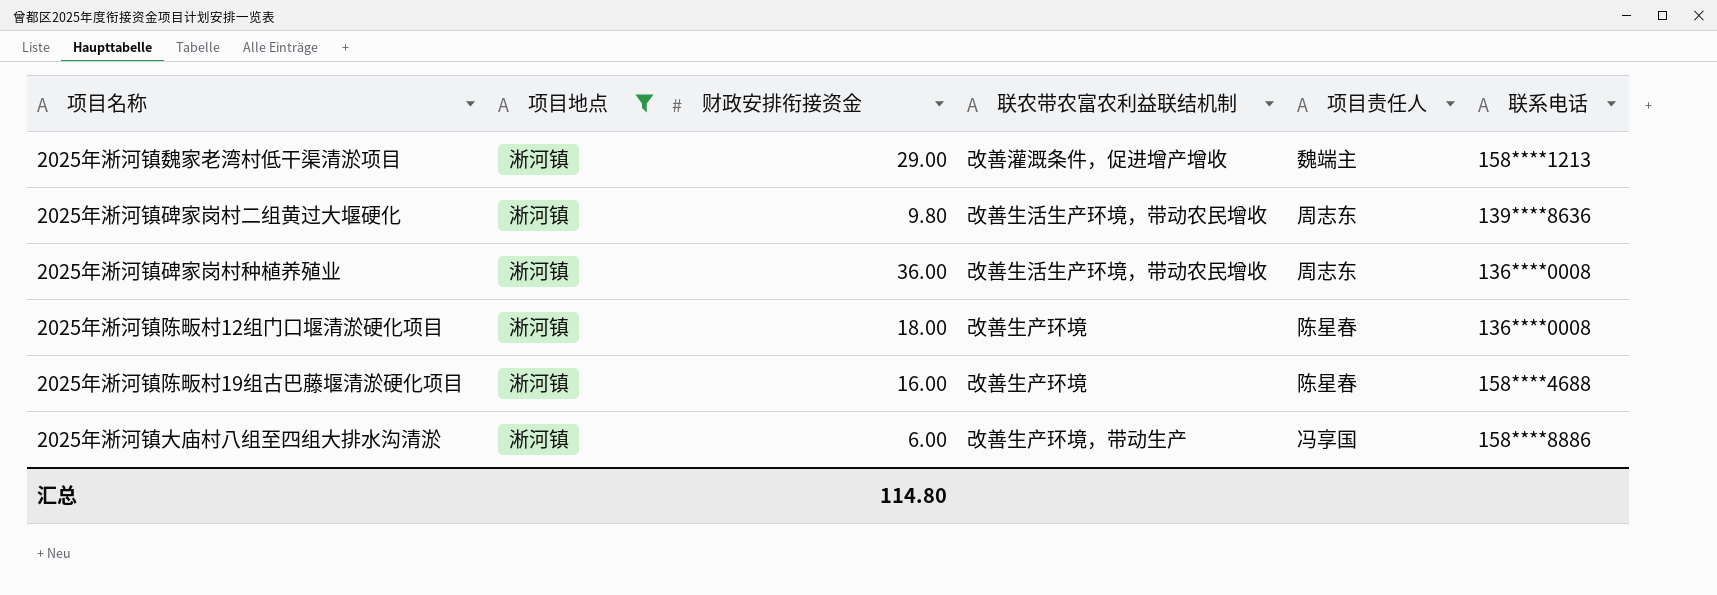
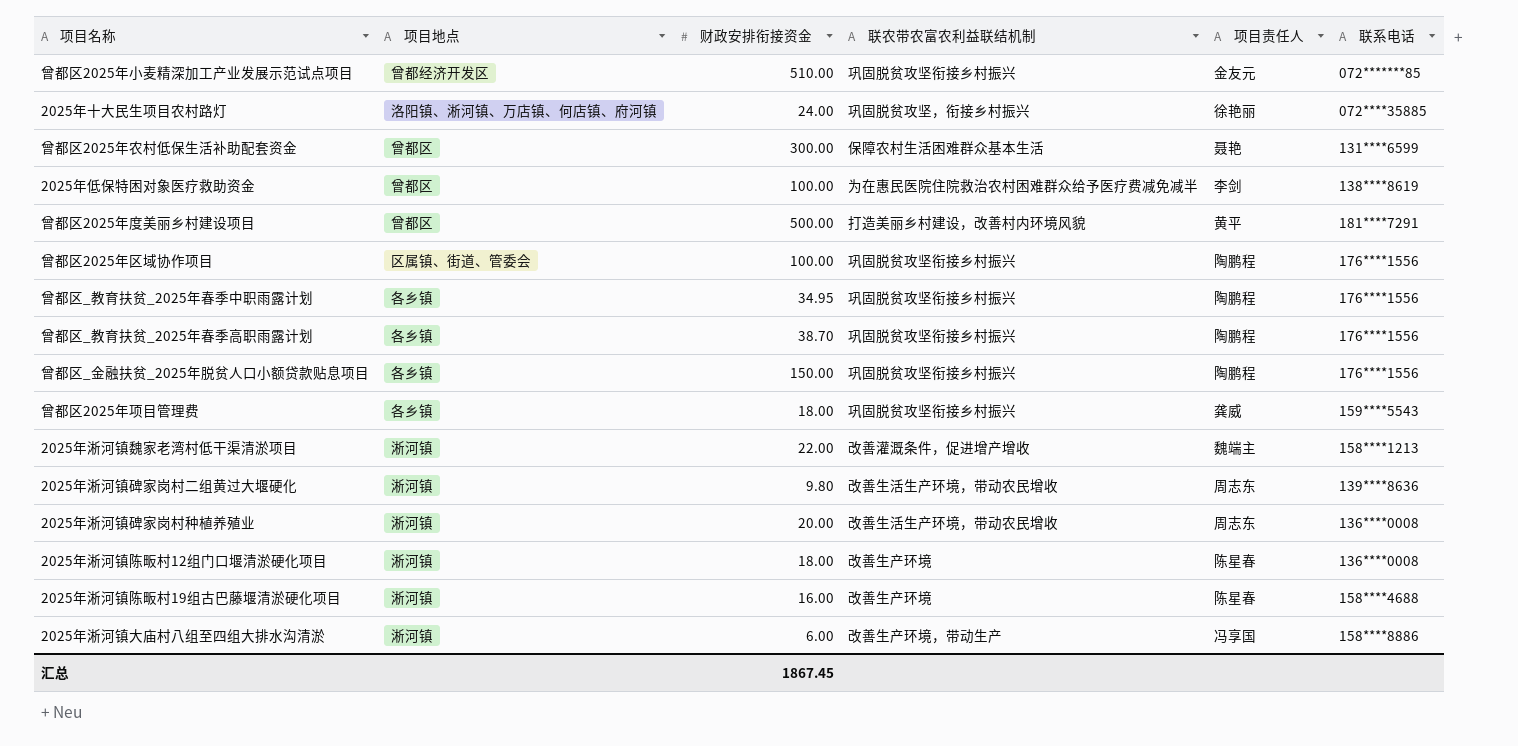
filter: 项目地点 = 淅河镇 -> none
2025年淅河镇魏家老湾村低干渠清淤项目 | 财政安排衔接资金: 29.00 -> 22.00
2025年淅河镇碑家岗村种植养殖业 | 财政安排衔接资金: 36.00 -> 20.00
汇总 | 财政安排衔接资金: 114.80 -> 1867.45

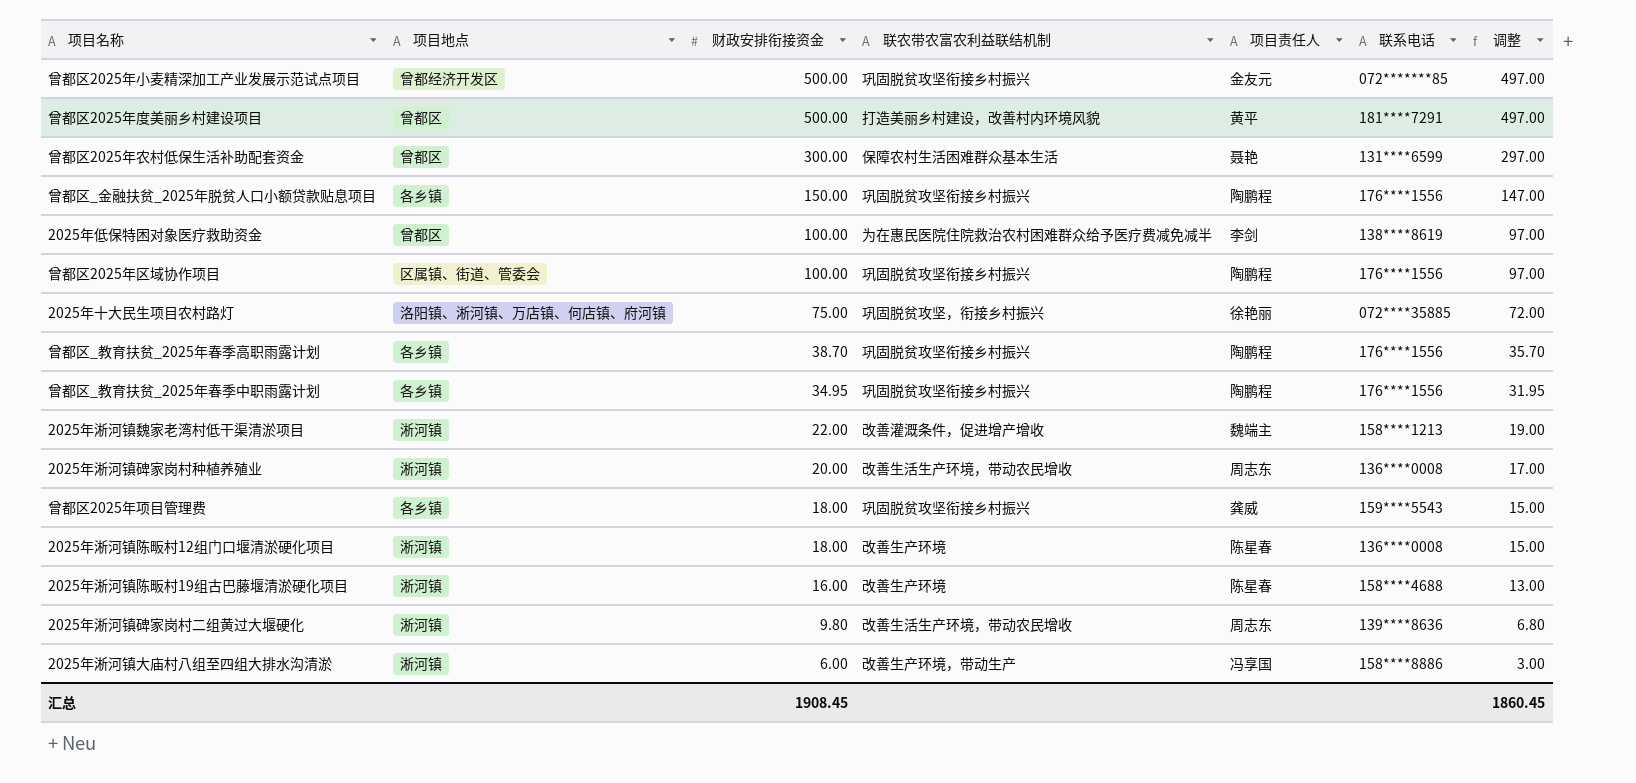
row order: none -> 财政安排衔接资金 descending
column 调整 | formula: none -> [财政安排衔接资金] - 3
曾都区2025年小麦精深加工产业发展示范试点项目 | 财政安排衔接资金: 510.00 -> 500.00
2025年十大民生项目农村路灯 | 财政安排衔接资金: 24.00 -> 75.00
汇总 | 财政安排衔接资金: 1867.45 -> 1908.45

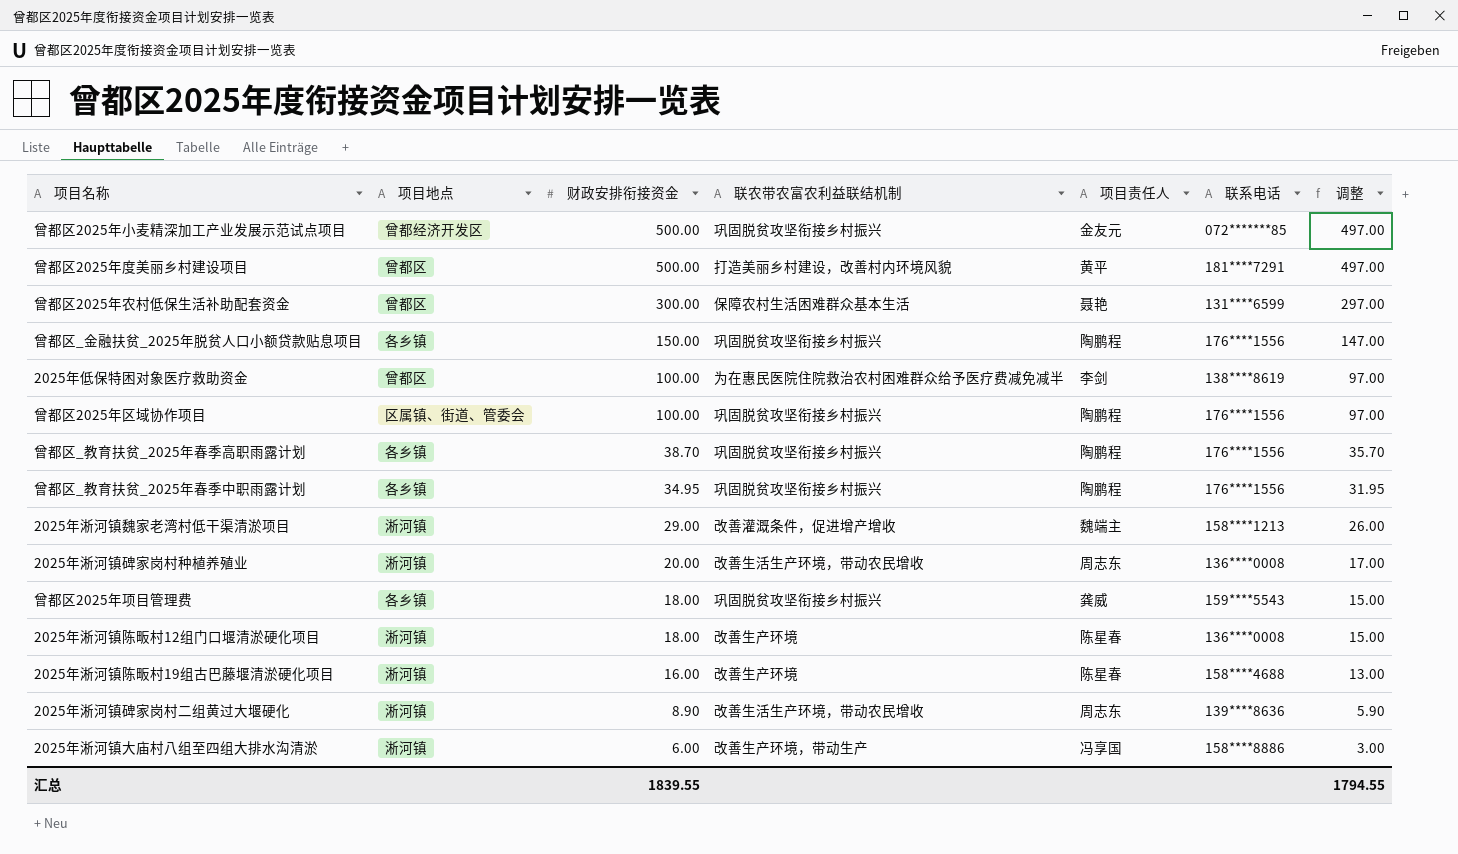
row 2025年十大民生项目农村路灯: 洛阳镇、淅河镇、万店镇、何店镇、府河镇 | 75.00 | 巩固脱贫攻坚，衔接乡村振兴 | 徐艳丽 | 072****35885 | 72.00 -> none
2025年淅河镇魏家老湾村低干渠清淤项目 | 财政安排衔接资金: 22.00 -> 29.00
2025年淅河镇魏家老湾村低干渠清淤项目 | 调整: 19.00 -> 26.00
2025年淅河镇碑家岗村二组黄过大堰硬化 | 财政安排衔接资金: 9.80 -> 8.90
2025年淅河镇碑家岗村二组黄过大堰硬化 | 调整: 6.80 -> 5.90
汇总 | 财政安排衔接资金: 1908.45 -> 1839.55
汇总 | 调整: 1860.45 -> 1794.55

